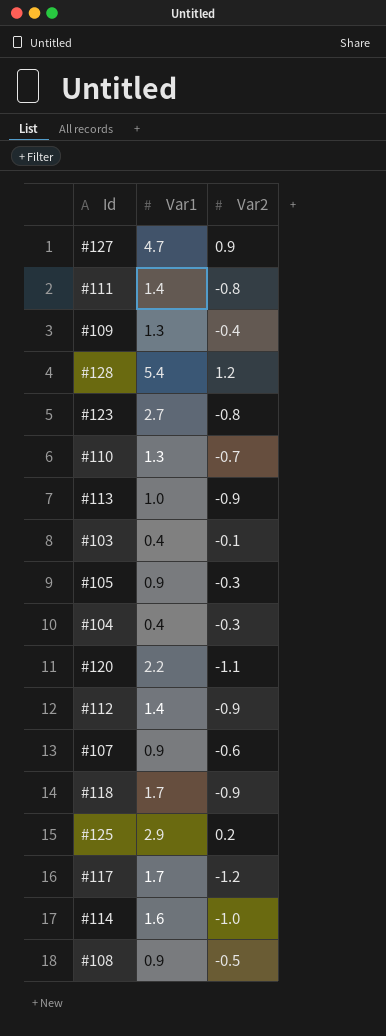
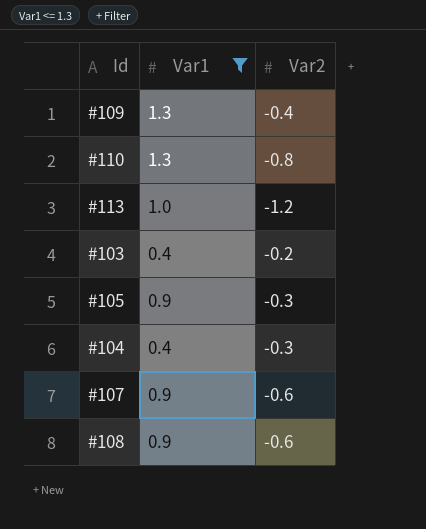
filter: none -> Var1 <= 1.3
#110 | Var2: -0.7 -> -0.8
#113 | Var2: -0.9 -> -1.2
#103 | Var2: -0.1 -> -0.2
#108 | Var2: -0.5 -> -0.6

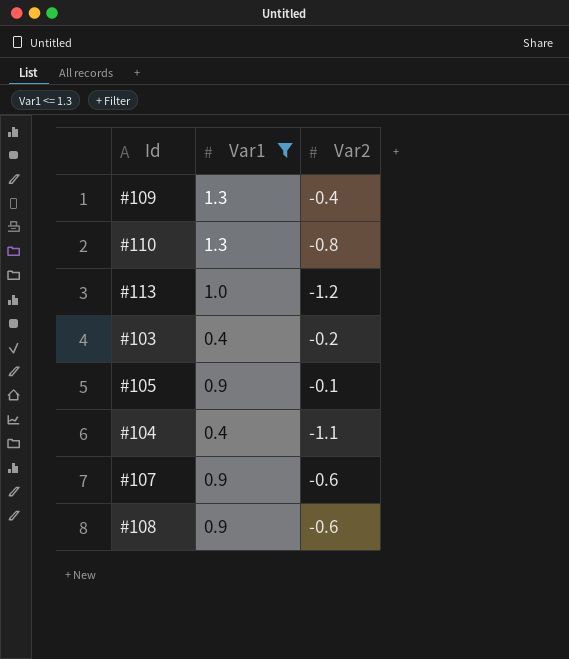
#105 | Var2: -0.3 -> -0.1
#104 | Var2: -0.3 -> -1.1

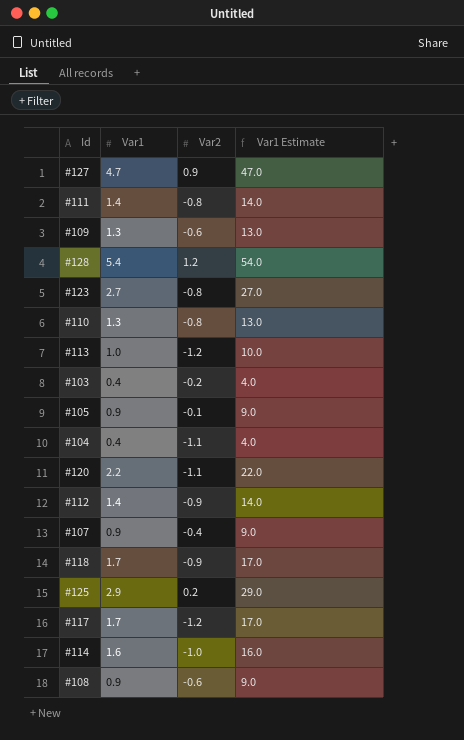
filter: Var1 <= 1.3 -> none
column Var1 Estimate | formula: none -> [Var1] * 10
#109 | Var2: -0.4 -> -0.6
#107 | Var2: -0.6 -> -0.4

